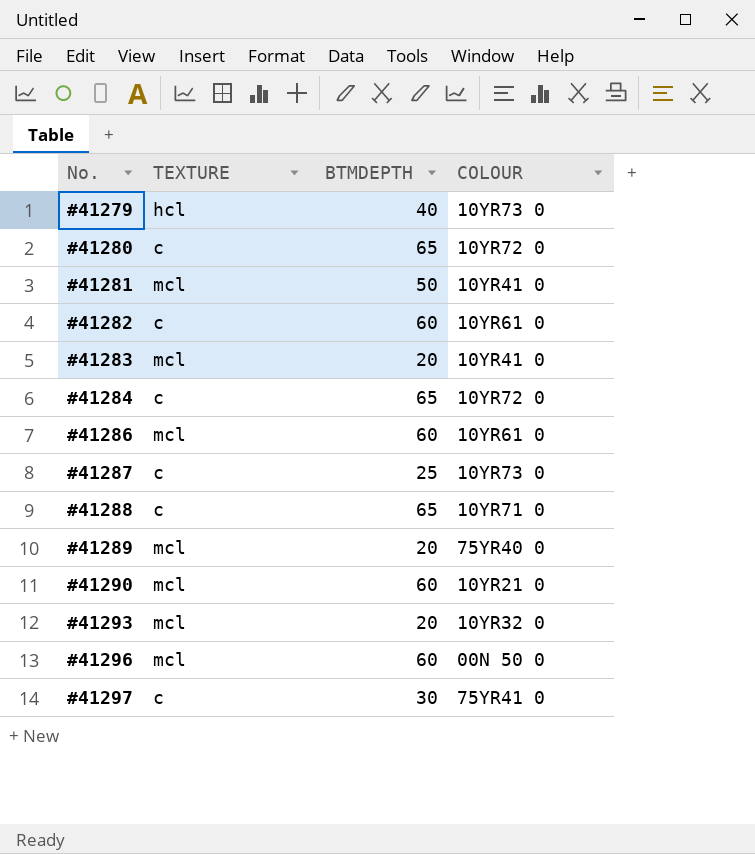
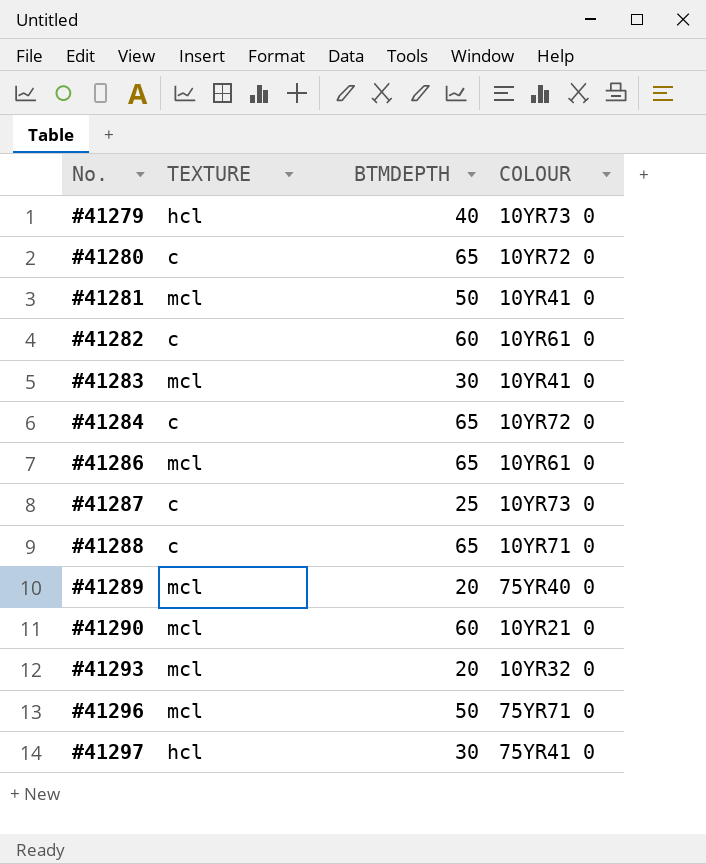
#41283 | BTMDEPTH: 20 -> 30
#41286 | BTMDEPTH: 60 -> 65
#41296 | BTMDEPTH: 60 -> 50
#41296 | COLOUR: 00N 50 0 -> 75YR71 0
#41297 | TEXTURE: c -> hcl

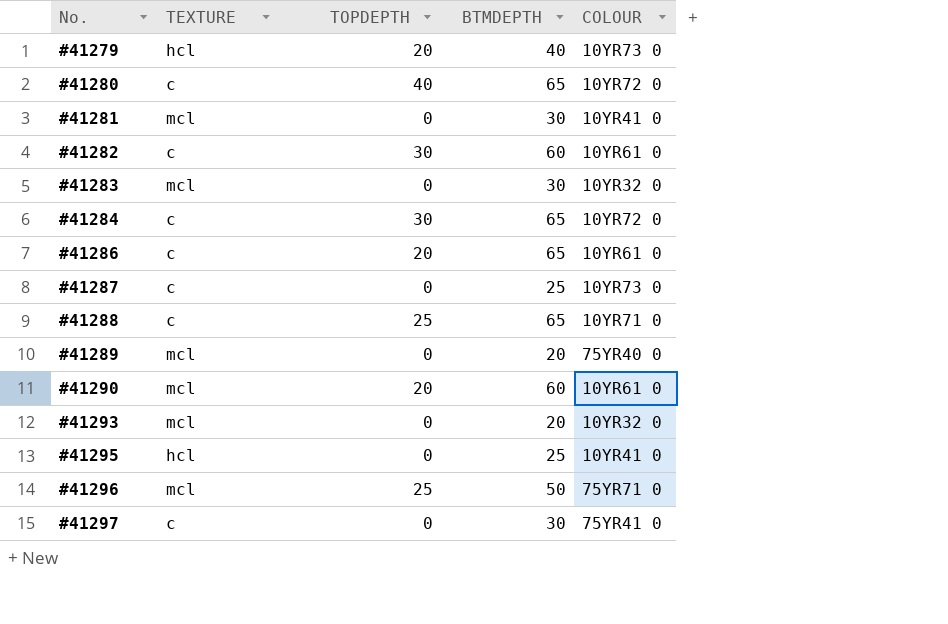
column TOPDEPTH | position: none -> 3
#41281 | BTMDEPTH: 50 -> 30
#41283 | COLOUR: 10YR41 0 -> 10YR32 0
#41286 | TEXTURE: mcl -> c
#41290 | COLOUR: 10YR21 0 -> 10YR61 0
row #41295: none -> hcl | 0 | 25 | 10YR41 0
#41297 | TEXTURE: hcl -> c

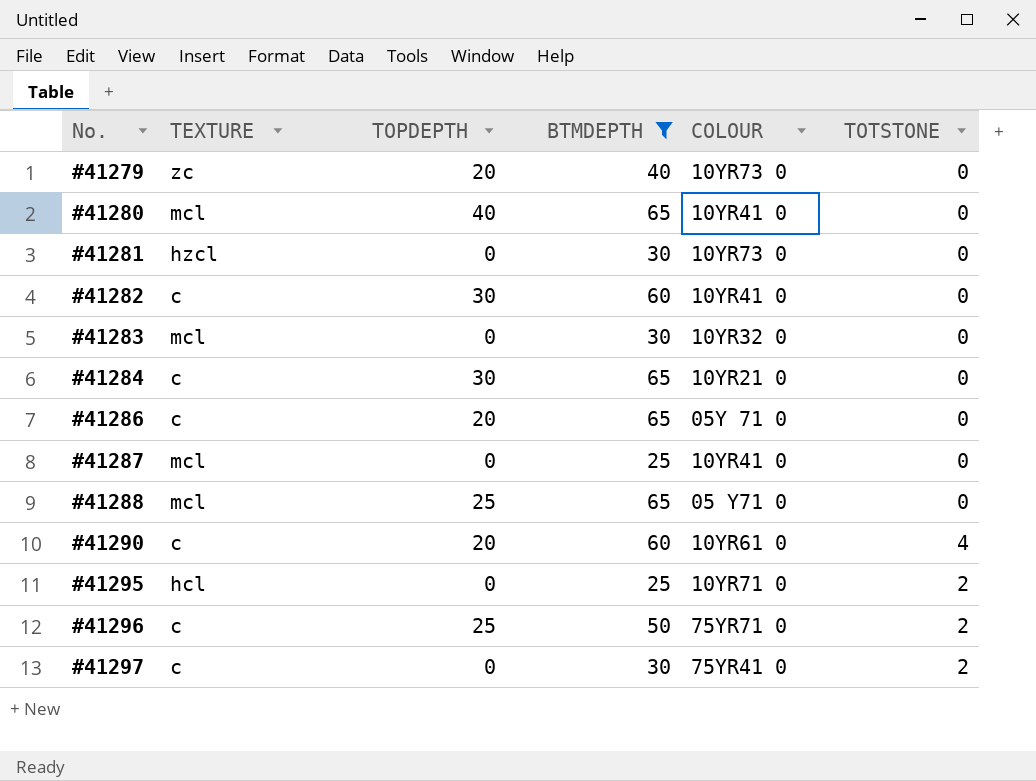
filter: none -> BTMDEPTH != 20
column TOTSTONE | position: none -> 6
#41279 | TEXTURE: hcl -> zc
#41280 | TEXTURE: c -> mcl
#41280 | COLOUR: 10YR72 0 -> 10YR41 0
#41281 | TEXTURE: mcl -> hzcl
#41281 | COLOUR: 10YR41 0 -> 10YR73 0
#41282 | COLOUR: 10YR61 0 -> 10YR41 0
#41284 | COLOUR: 10YR72 0 -> 10YR21 0
#41286 | COLOUR: 10YR61 0 -> 05Y 71 0
#41287 | TEXTURE: c -> mcl
#41287 | COLOUR: 10YR73 0 -> 10YR41 0
#41288 | TEXTURE: c -> mcl
#41288 | COLOUR: 10YR71 0 -> 05 Y71 0
#41290 | TEXTURE: mcl -> c
#41295 | COLOUR: 10YR41 0 -> 10YR71 0
#41296 | TEXTURE: mcl -> c

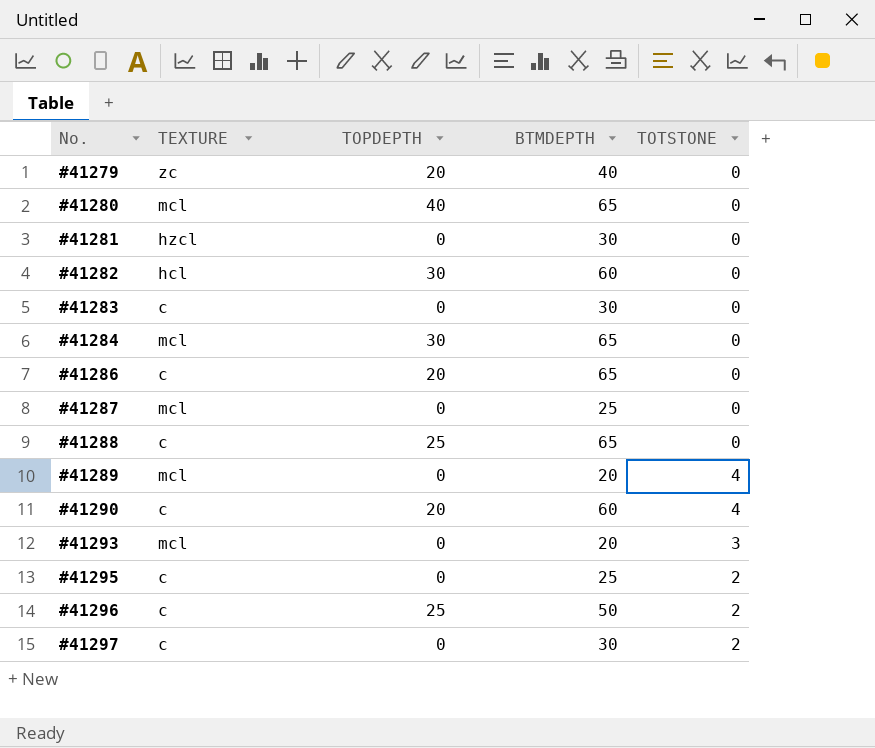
filter: BTMDEPTH != 20 -> none
column COLOUR | position: 5 -> none
#41282 | TEXTURE: c -> hcl
#41283 | TEXTURE: mcl -> c
#41284 | TEXTURE: c -> mcl
#41288 | TEXTURE: mcl -> c
#41295 | TEXTURE: hcl -> c

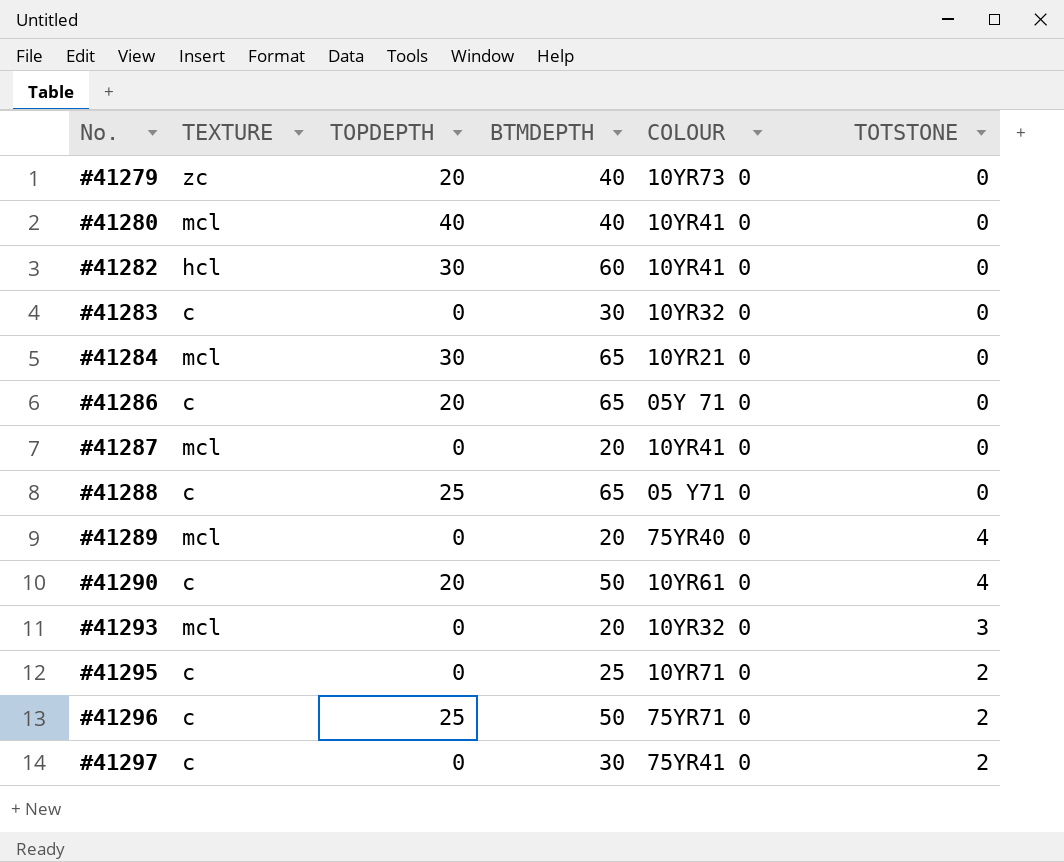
column COLOUR | position: none -> 5
row #41281: hzcl | 0 | 30 | 0 -> none
#41280 | BTMDEPTH: 65 -> 40
#41287 | BTMDEPTH: 25 -> 20
#41290 | BTMDEPTH: 60 -> 50

